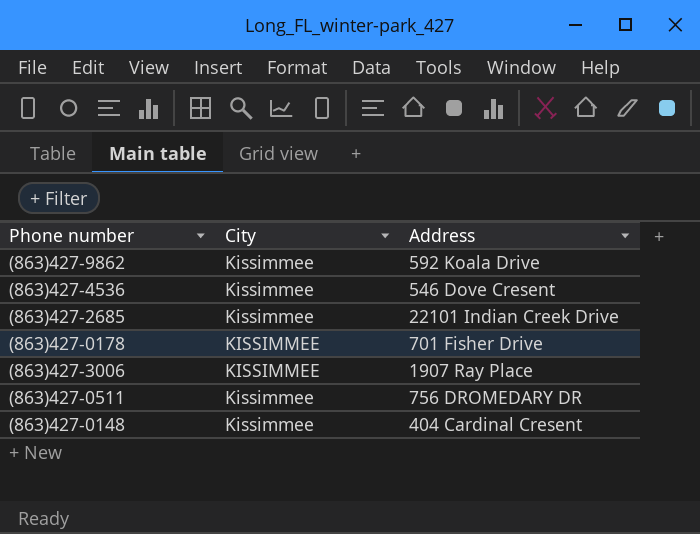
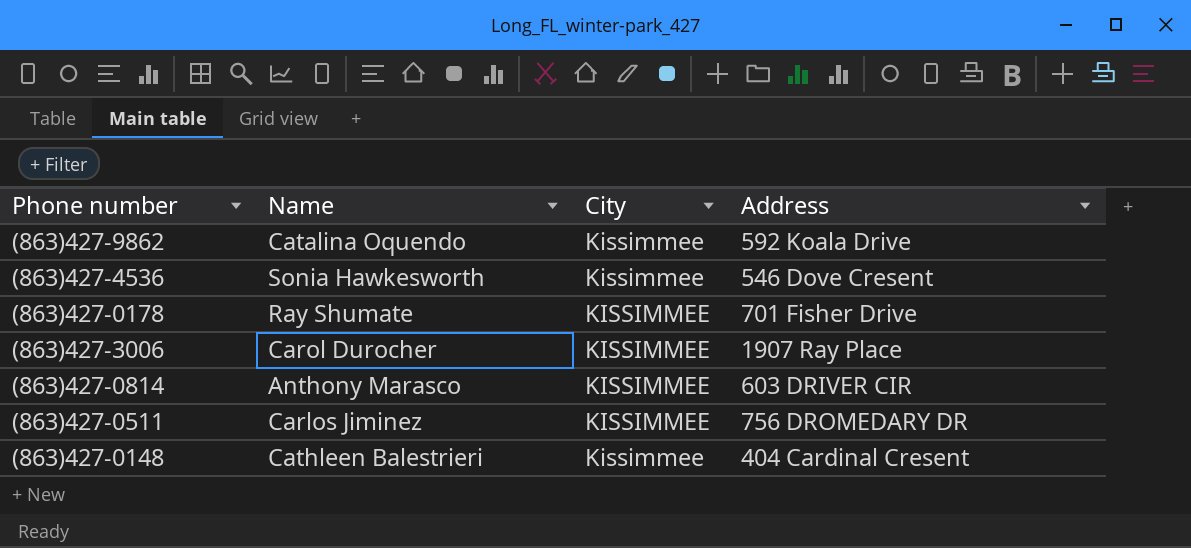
column Name | position: none -> 2
row (863)427-2685: Kissimmee | 22101 Indian Creek Drive -> none
row (863)427-0814: none -> Anthony Marasco | KISSIMMEE | 603 DRIVER CIR
(863)427-0511 | City: Kissimmee -> KISSIMMEE

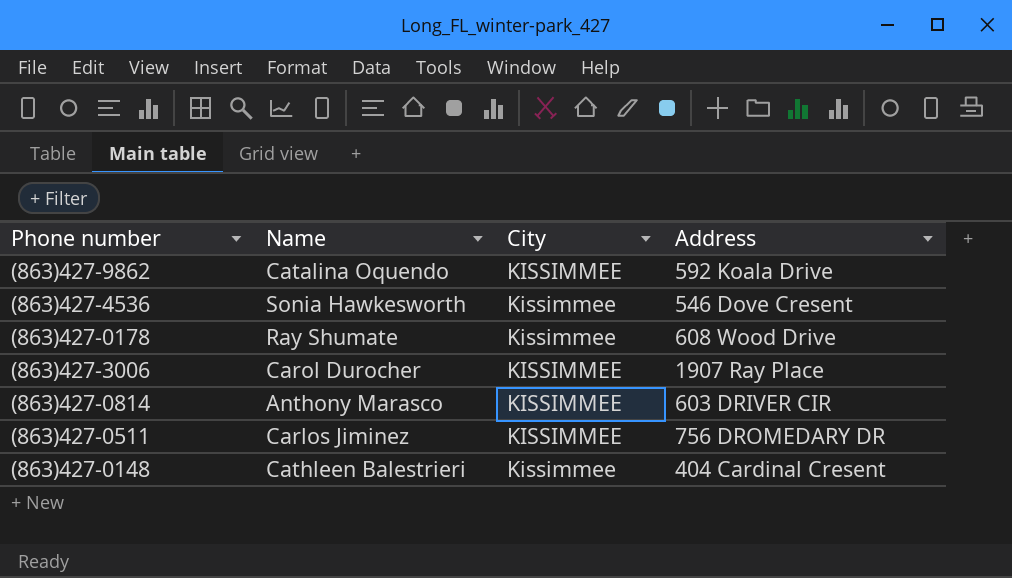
(863)427-9862 | City: Kissimmee -> KISSIMMEE
(863)427-0178 | City: KISSIMMEE -> Kissimmee
(863)427-0178 | Address: 701 Fisher Drive -> 608 Wood Drive

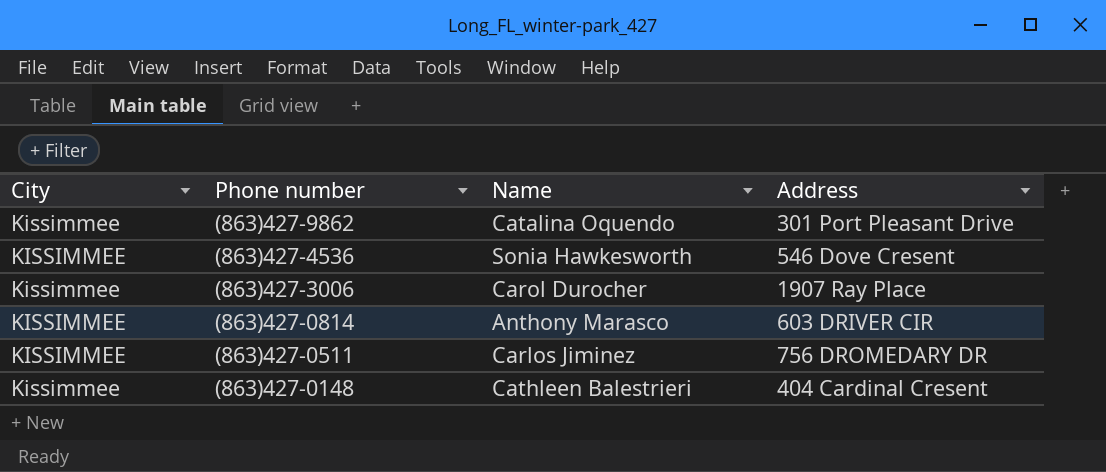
column City | position: 3 -> 1
row (863)427-0178: Ray Shumate | Kissimmee | 608 Wood Drive -> none
(863)427-9862 | City: KISSIMMEE -> Kissimmee
(863)427-9862 | Address: 592 Koala Drive -> 301 Port Pleasant Drive
(863)427-4536 | City: Kissimmee -> KISSIMMEE
(863)427-3006 | City: KISSIMMEE -> Kissimmee

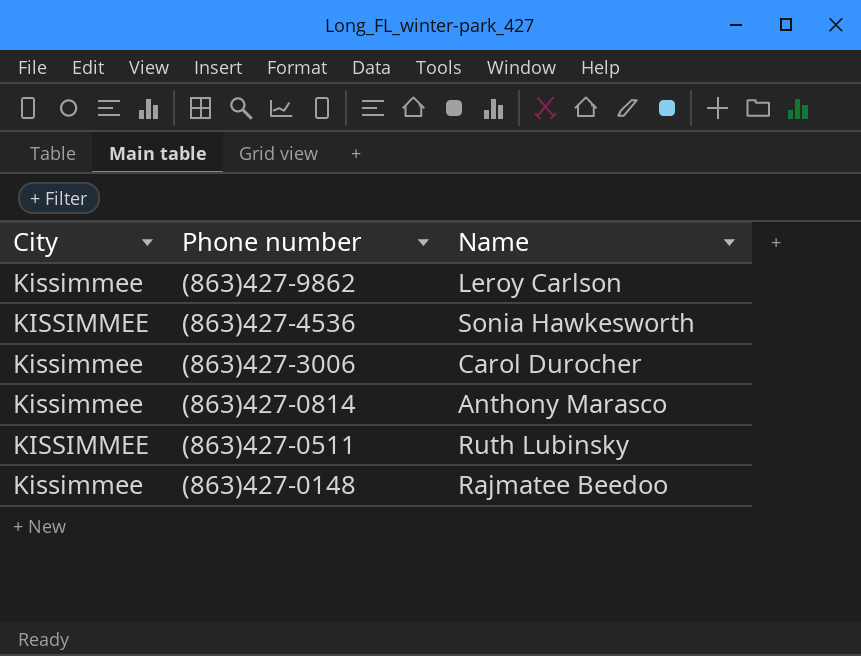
column Address | position: 4 -> none
(863)427-9862 | Name: Catalina Oquendo -> Leroy Carlson
(863)427-0814 | City: KISSIMMEE -> Kissimmee
(863)427-0511 | Name: Carlos Jiminez -> Ruth Lubinsky
(863)427-0148 | Name: Cathleen Balestrieri -> Rajmatee Beedoo

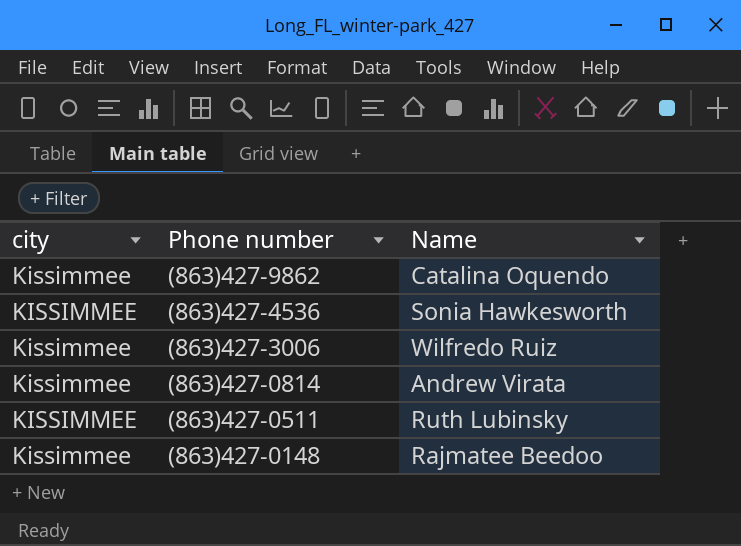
column name: City -> city
(863)427-9862 | Name: Leroy Carlson -> Catalina Oquendo
(863)427-3006 | Name: Carol Durocher -> Wilfredo Ruiz
(863)427-0814 | Name: Anthony Marasco -> Andrew Virata

